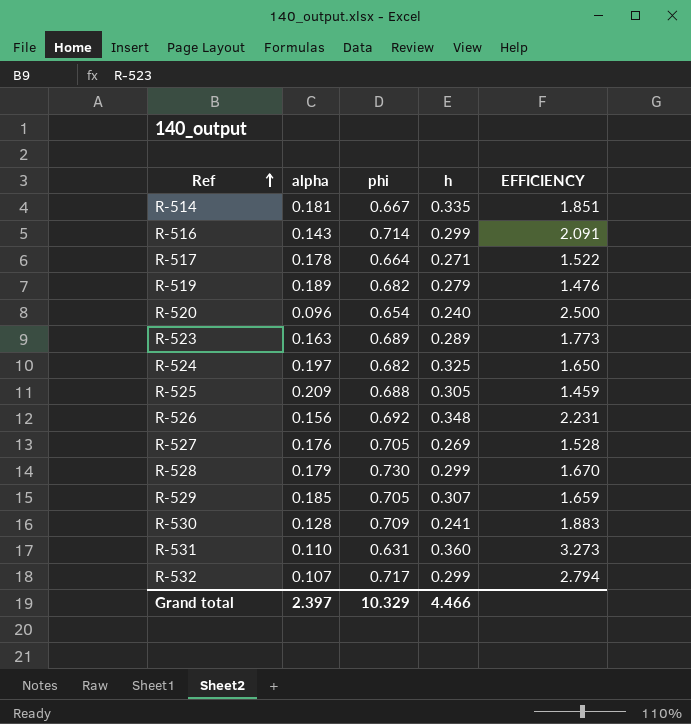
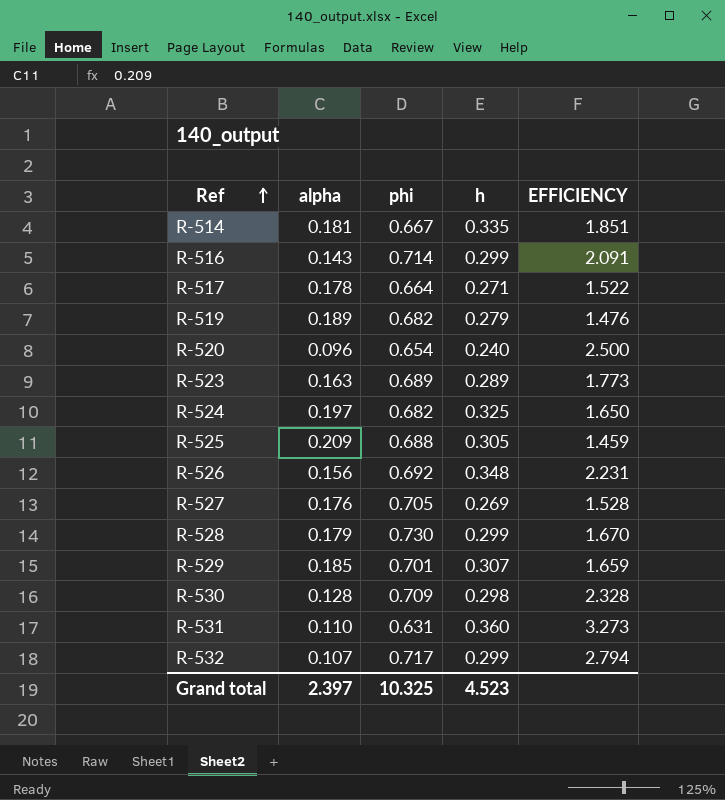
R-529 | phi: 0.705 -> 0.701
R-530 | h: 0.241 -> 0.298
R-530 | EFFICIENCY: 1.883 -> 2.328
Grand total | phi: 10.329 -> 10.325
Grand total | h: 4.466 -> 4.523

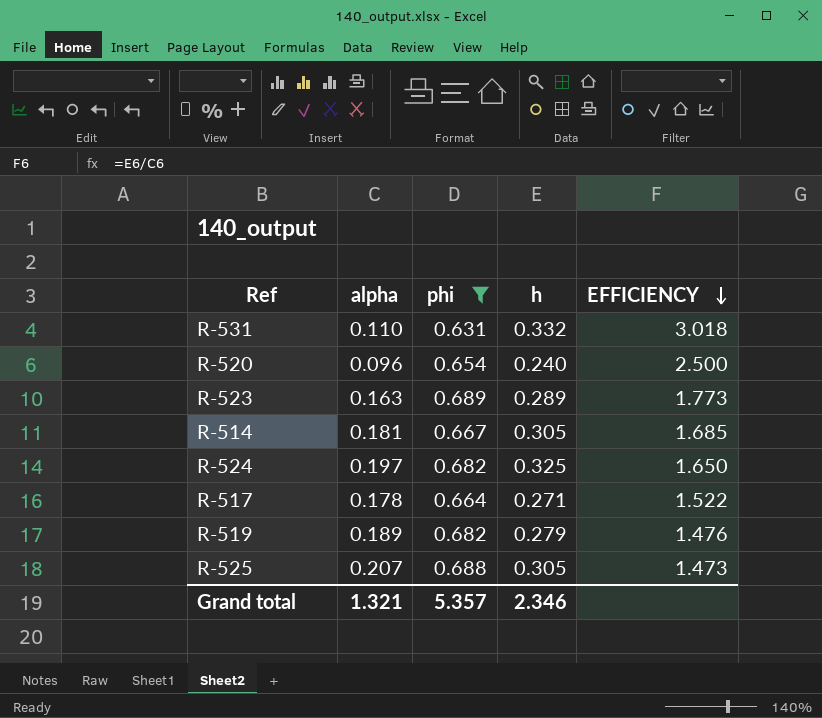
filter: none -> phi <= 0.689
row order: Ref ascending -> EFFICIENCY descending
R-531 | h: 0.360 -> 0.332
R-531 | EFFICIENCY: 3.273 -> 3.018
R-514 | h: 0.335 -> 0.305
R-514 | EFFICIENCY: 1.851 -> 1.685
R-525 | alpha: 0.209 -> 0.207
R-525 | EFFICIENCY: 1.459 -> 1.473
Grand total | alpha: 2.397 -> 1.321
Grand total | phi: 10.325 -> 5.357
Grand total | h: 4.523 -> 2.346

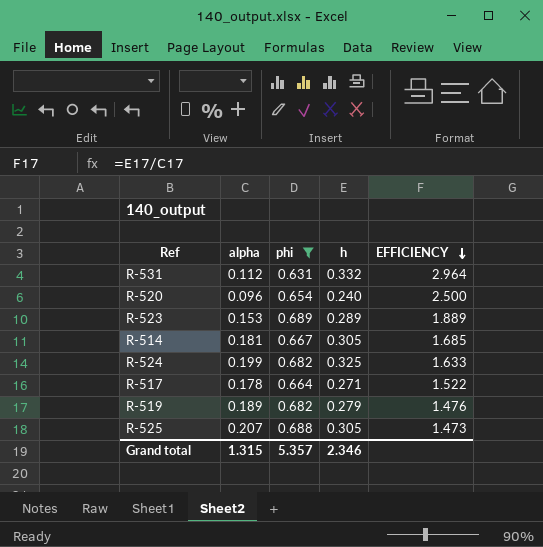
R-531 | alpha: 0.110 -> 0.112
R-531 | EFFICIENCY: 3.018 -> 2.964
R-523 | alpha: 0.163 -> 0.153
R-523 | EFFICIENCY: 1.773 -> 1.889
R-524 | alpha: 0.197 -> 0.199
R-524 | EFFICIENCY: 1.650 -> 1.633
Grand total | alpha: 1.321 -> 1.315

